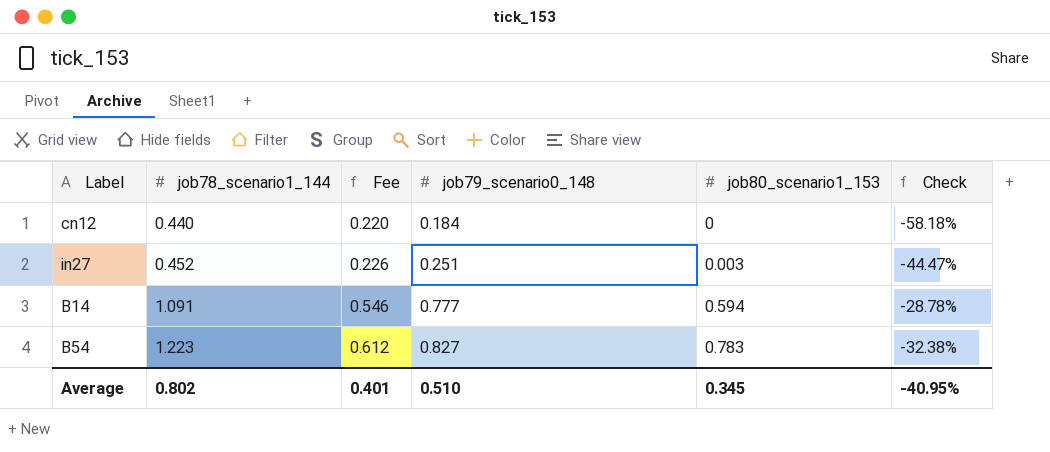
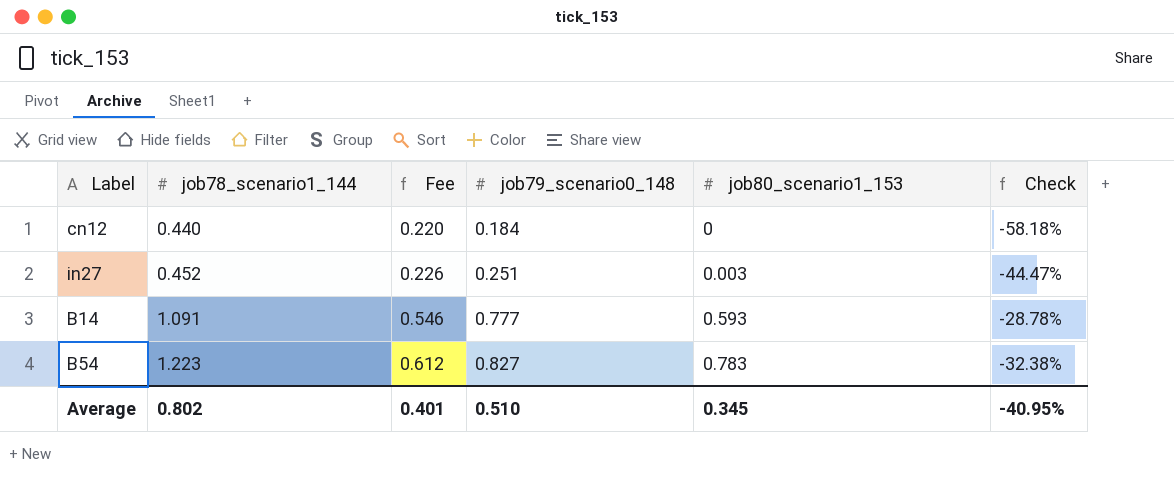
B14 | job80_scenario1_153: 0.594 -> 0.593

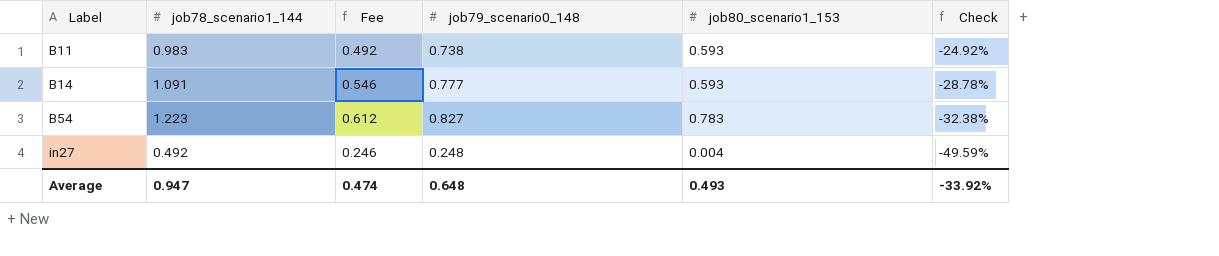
row order: job78_scenario1_144 ascending -> Label ascending
row cn12: 0.440 | 0.220 | 0.184 | 0 | -58.18% -> none
row B11: none -> 0.983 | 0.492 | 0.738 | 0.593 | -24.92%
in27 | job78_scenario1_144: 0.452 -> 0.492
in27 | Fee: 0.226 -> 0.246
in27 | job79_scenario0_148: 0.251 -> 0.248
in27 | job80_scenario1_153: 0.003 -> 0.004
in27 | Check: -44.47% -> -49.59%
Average | job78_scenario1_144: 0.802 -> 0.947
Average | Fee: 0.401 -> 0.474
Average | job79_scenario0_148: 0.510 -> 0.648
Average | job80_scenario1_153: 0.345 -> 0.493
Average | Check: -40.95% -> -33.92%

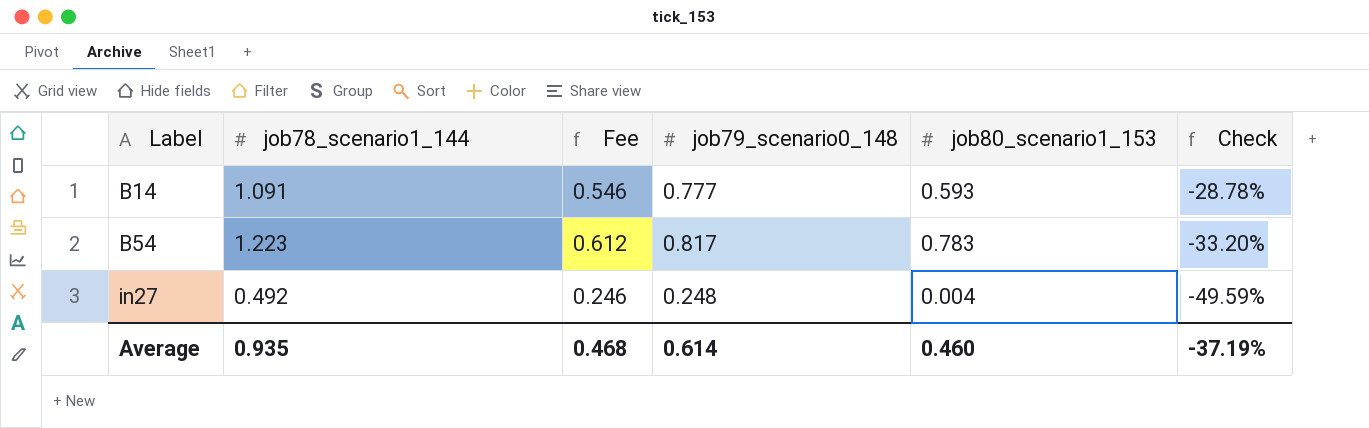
row B11: 0.983 | 0.492 | 0.738 | 0.593 | -24.92% -> none
B54 | job79_scenario0_148: 0.827 -> 0.817
B54 | Check: -32.38% -> -33.20%
Average | job78_scenario1_144: 0.947 -> 0.935
Average | Fee: 0.474 -> 0.468
Average | job79_scenario0_148: 0.648 -> 0.614
Average | job80_scenario1_153: 0.493 -> 0.460
Average | Check: -33.92% -> -37.19%

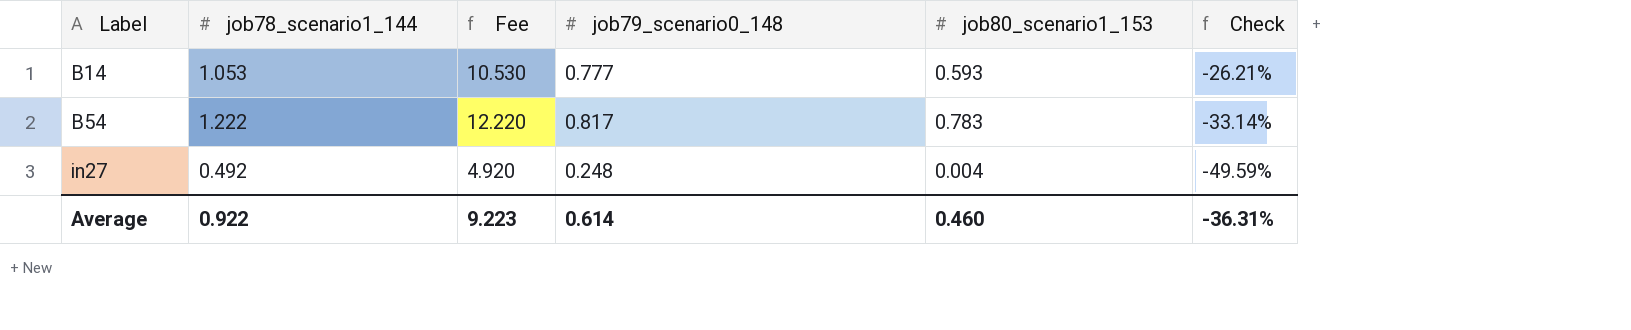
column Fee | formula: [job78_scenario1_144] * 0.5 -> [job78_scenario1_144] * 10
B14 | job78_scenario1_144: 1.091 -> 1.053
B14 | Check: -28.78% -> -26.21%
B54 | job78_scenario1_144: 1.223 -> 1.222
B54 | Check: -33.20% -> -33.14%
Average | job78_scenario1_144: 0.935 -> 0.922
Average | Fee: 0.468 -> 9.223
Average | Check: -37.19% -> -36.31%

